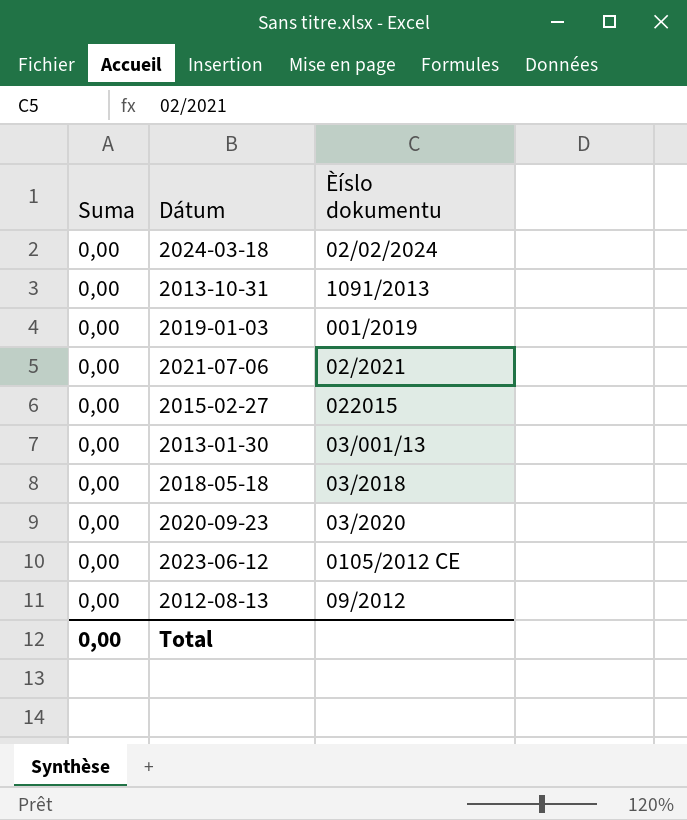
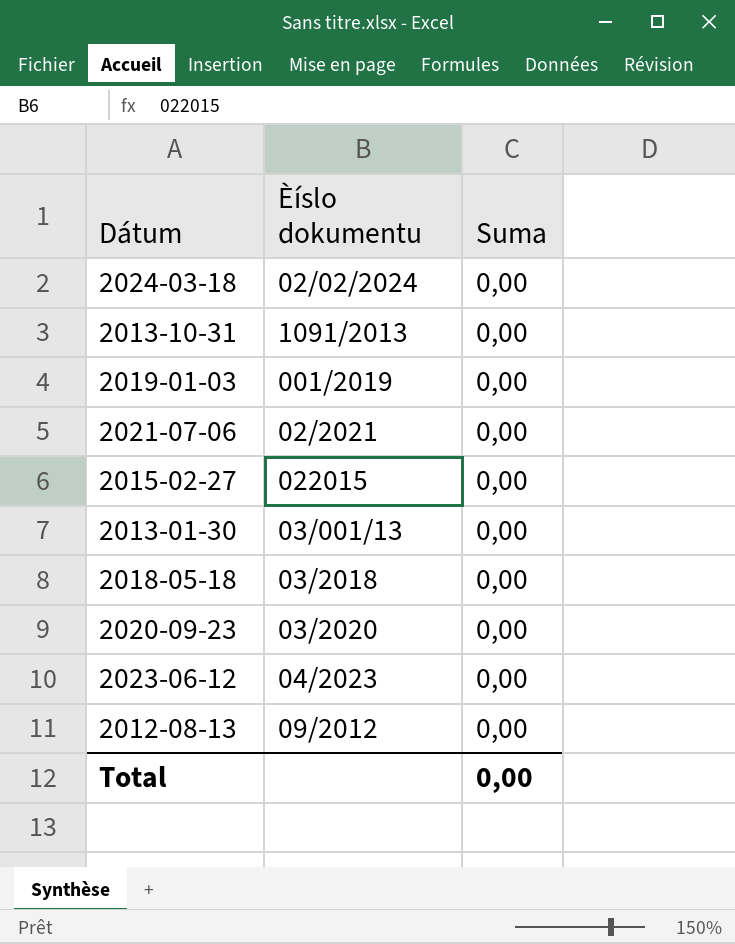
column Suma | position: 1 -> 3
2023-06-12 | Èíslo dokumentu: 0105/2012 CE -> 04/2023

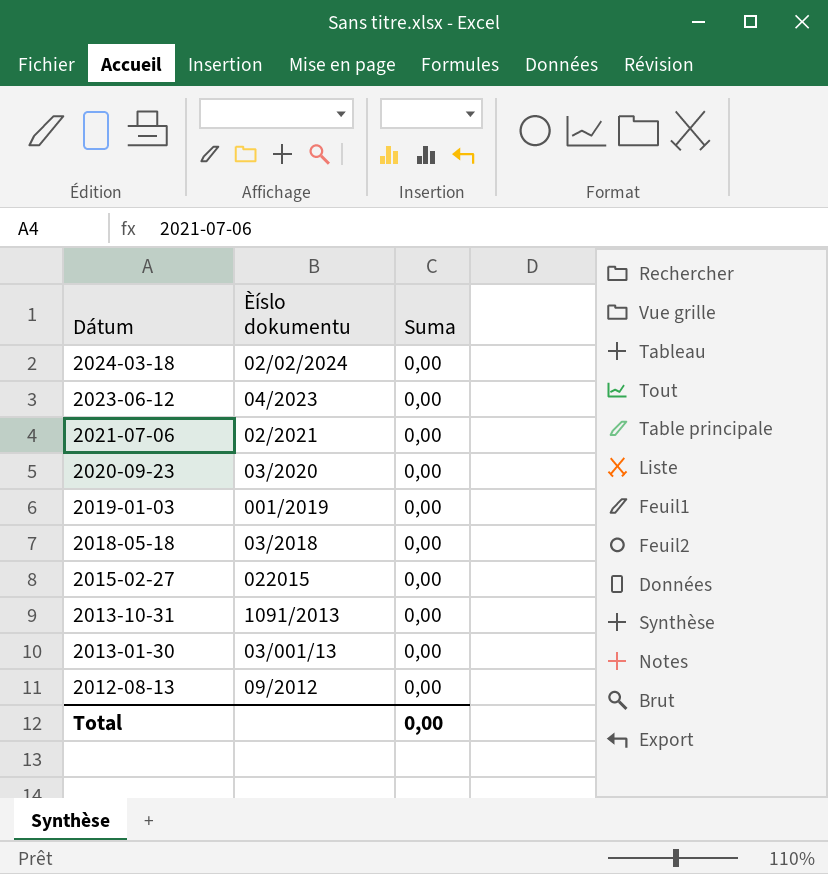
row order: none -> Dátum descending

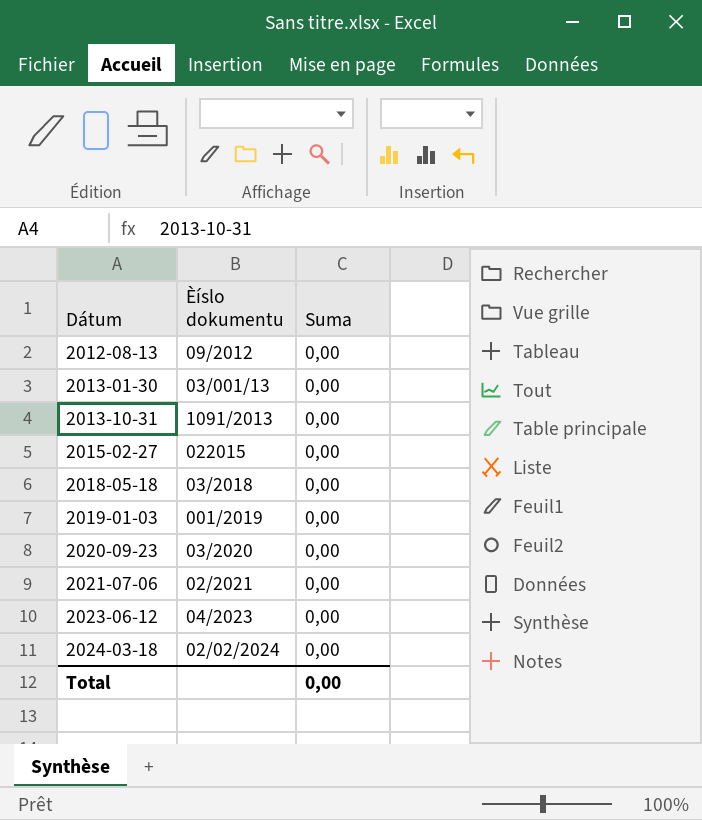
row order: Dátum descending -> Dátum ascending

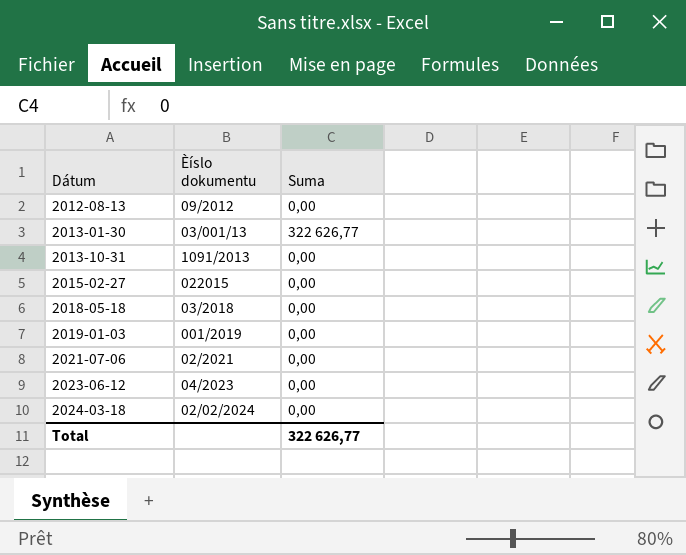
row 2020-09-23: 03/2020 | 0,00 -> none
2013-01-30 | Suma: 0,00 -> 322 626,77
Total | Suma: 0,00 -> 322 626,77

